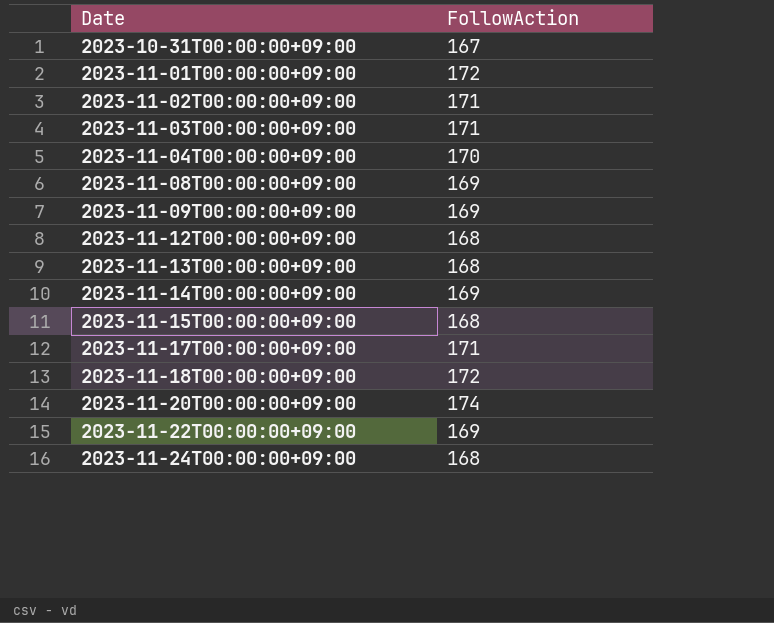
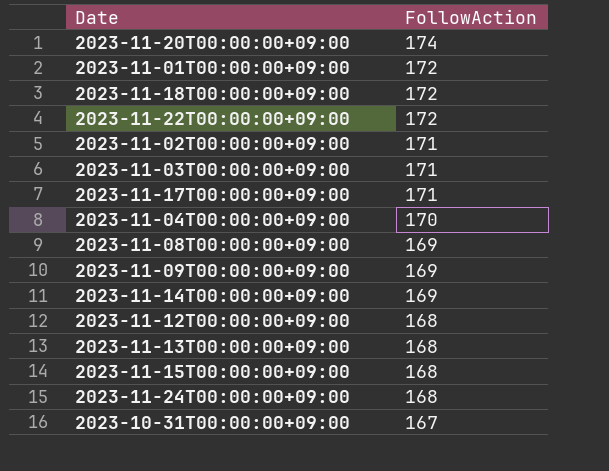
row order: Date ascending -> FollowAction descending
2023-11-22T00:00:00+09:00 | FollowAction: 169 -> 172

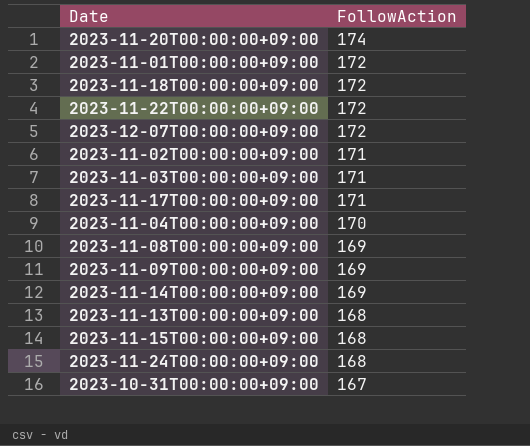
row 2023-11-12T00:00:00+09:00: 168 -> none
row 2023-12-07T00:00:00+09:00: none -> 172

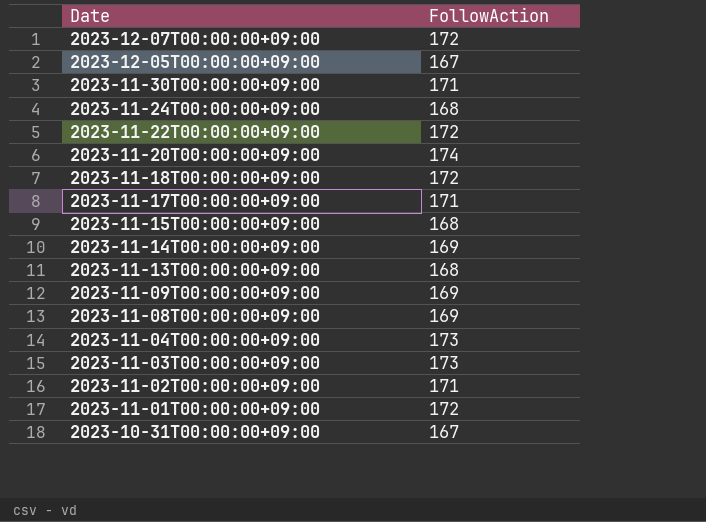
row order: FollowAction descending -> Date descending
row 2023-12-05T00:00:00+09:00: none -> 167
row 2023-11-30T00:00:00+09:00: none -> 171
2023-11-04T00:00:00+09:00 | FollowAction: 170 -> 173
2023-11-03T00:00:00+09:00 | FollowAction: 171 -> 173

